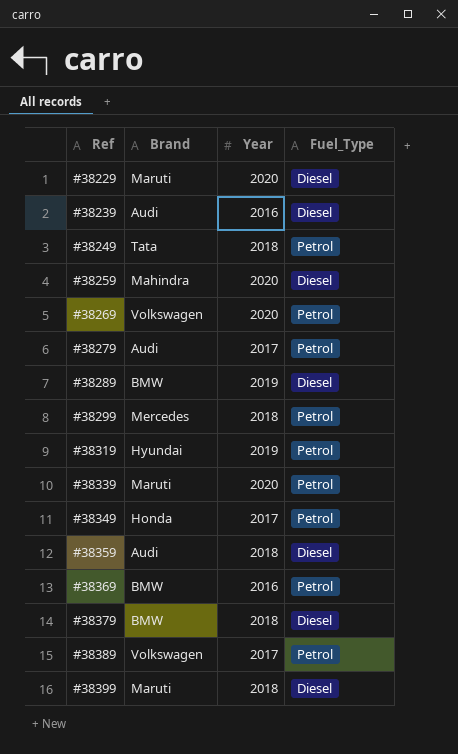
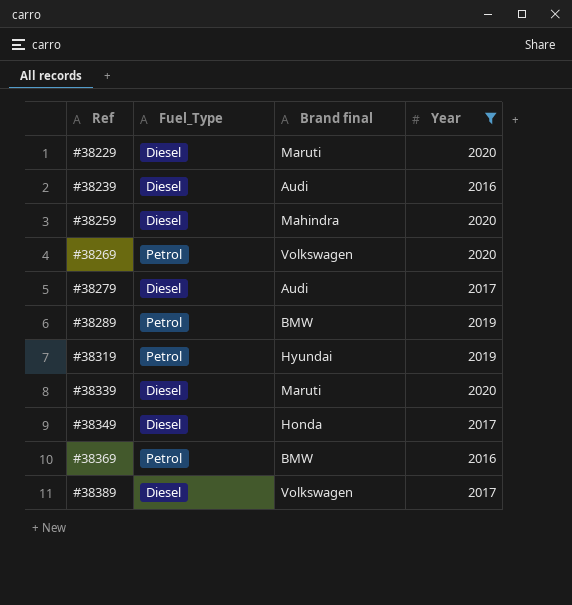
filter: none -> Year != 2018
column Fuel_Type | position: 4 -> 2
column name: Brand -> Brand final
#38279 | Fuel_Type: Petrol -> Diesel
#38289 | Fuel_Type: Diesel -> Petrol
#38339 | Fuel_Type: Petrol -> Diesel
#38349 | Fuel_Type: Petrol -> Diesel
#38389 | Fuel_Type: Petrol -> Diesel

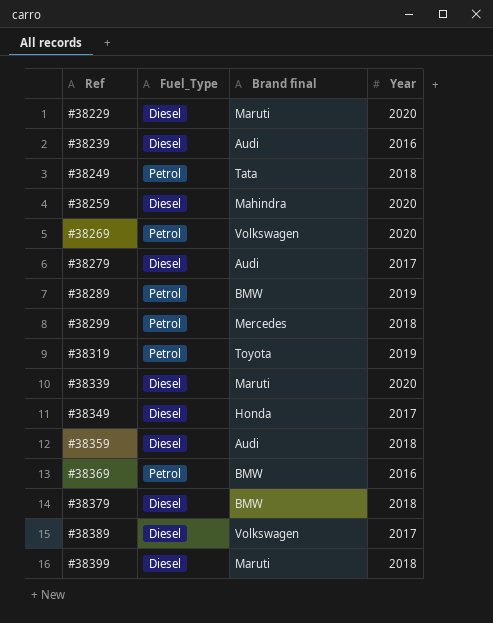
filter: Year != 2018 -> none
#38319 | Brand final: Hyundai -> Toyota

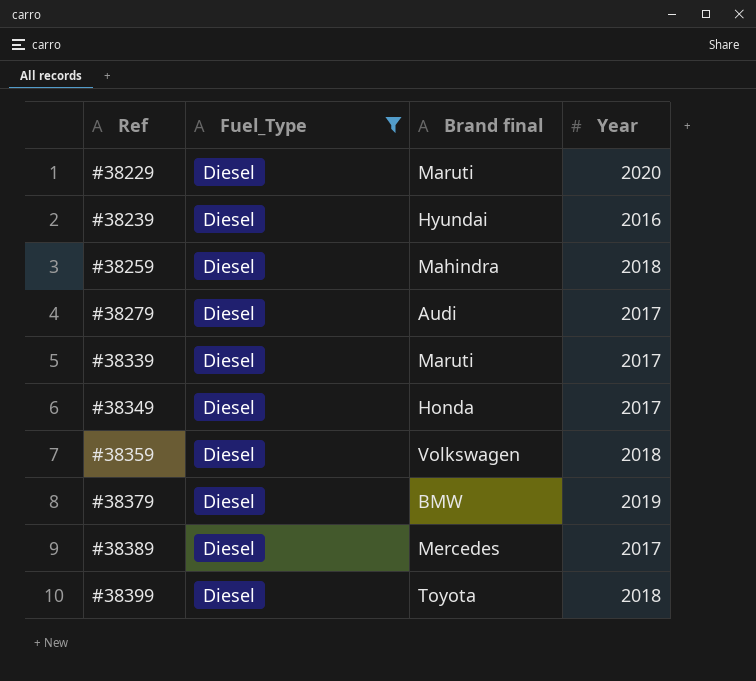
filter: none -> Fuel_Type = Diesel
#38239 | Brand final: Audi -> Hyundai
#38259 | Year: 2020 -> 2018
#38339 | Year: 2020 -> 2017
#38359 | Brand final: Audi -> Volkswagen
#38379 | Year: 2018 -> 2019
#38389 | Brand final: Volkswagen -> Mercedes
#38399 | Brand final: Maruti -> Toyota

